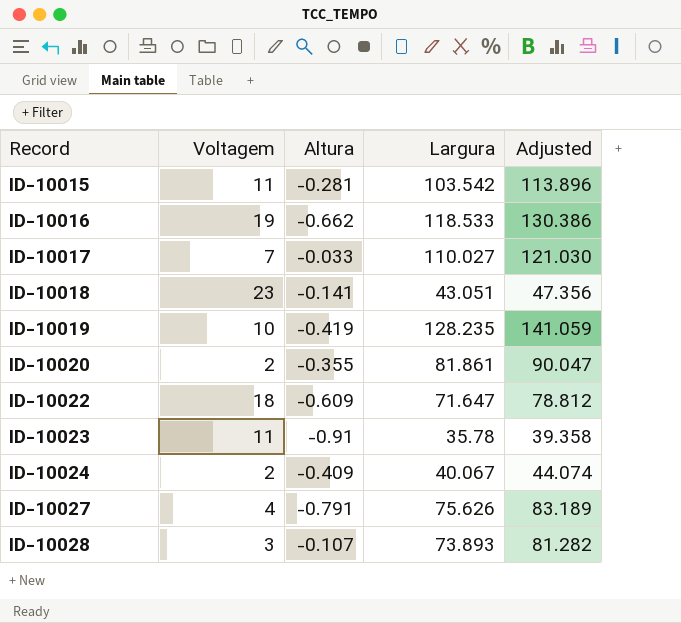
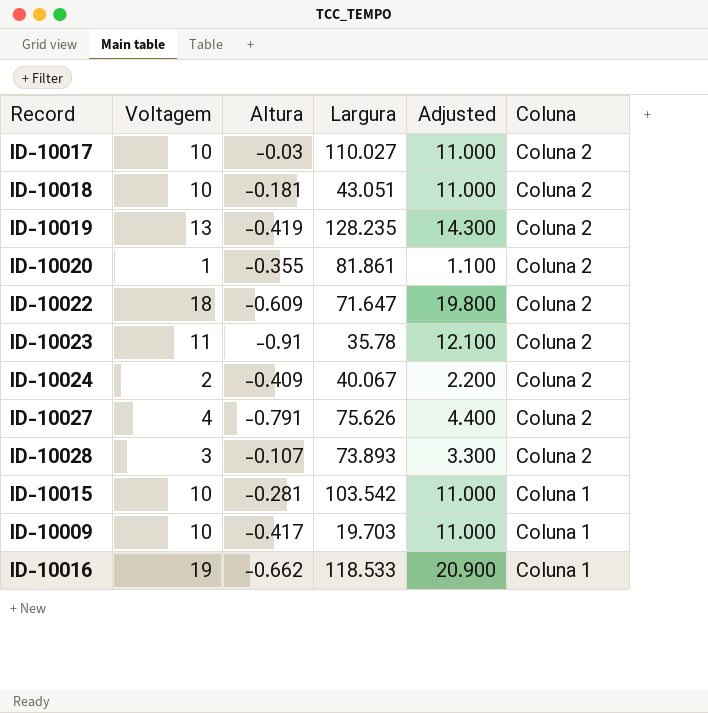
row order: Record ascending -> Coluna descending
column Adjusted | formula: [Largura] * 1.1 -> [Voltagem] * 1.1
column Coluna | position: none -> 6
ID-10017 | Voltagem: 7 -> 10
ID-10017 | Altura: -0.033 -> -0.03
ID-10018 | Voltagem: 23 -> 10
ID-10018 | Altura: -0.141 -> -0.181
ID-10019 | Voltagem: 10 -> 13
ID-10020 | Voltagem: 2 -> 1
ID-10015 | Voltagem: 11 -> 10
row ID-10009: none -> 10 | -0.417 | 19.703 | 11.000 | Coluna 1

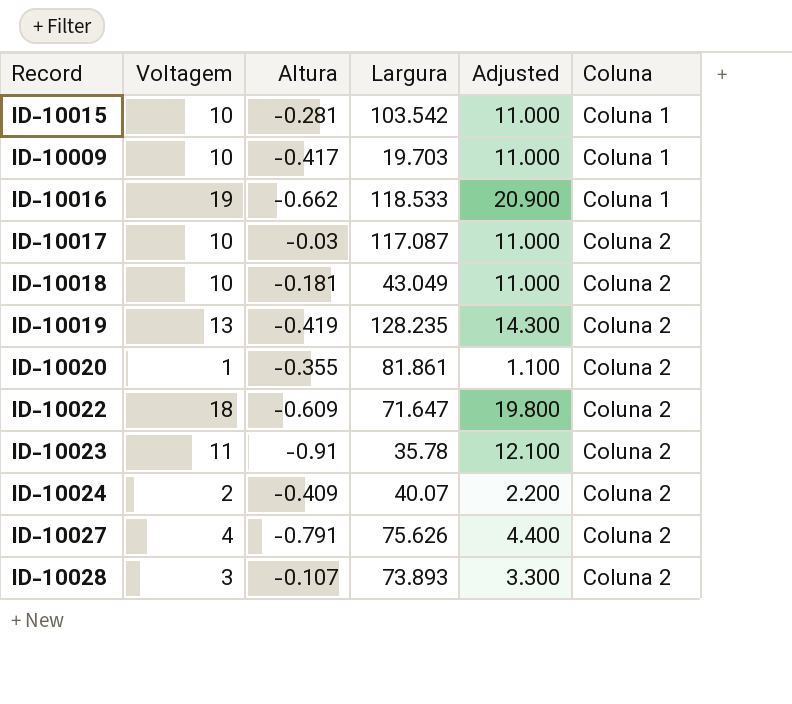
row order: Coluna descending -> Coluna ascending
ID-10017 | Largura: 110.027 -> 117.087
ID-10018 | Largura: 43.051 -> 43.049
ID-10024 | Largura: 40.067 -> 40.07

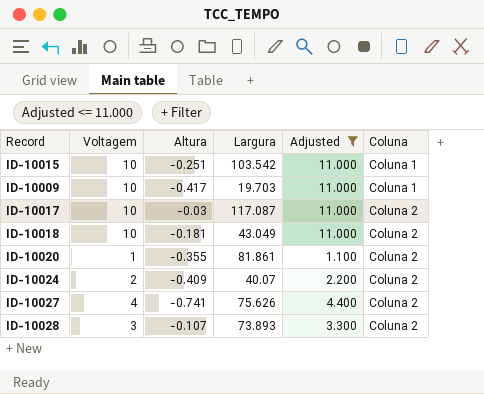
filter: none -> Adjusted <= 11.000
ID-10015 | Altura: -0.281 -> -0.251
ID-10027 | Altura: -0.791 -> -0.741

